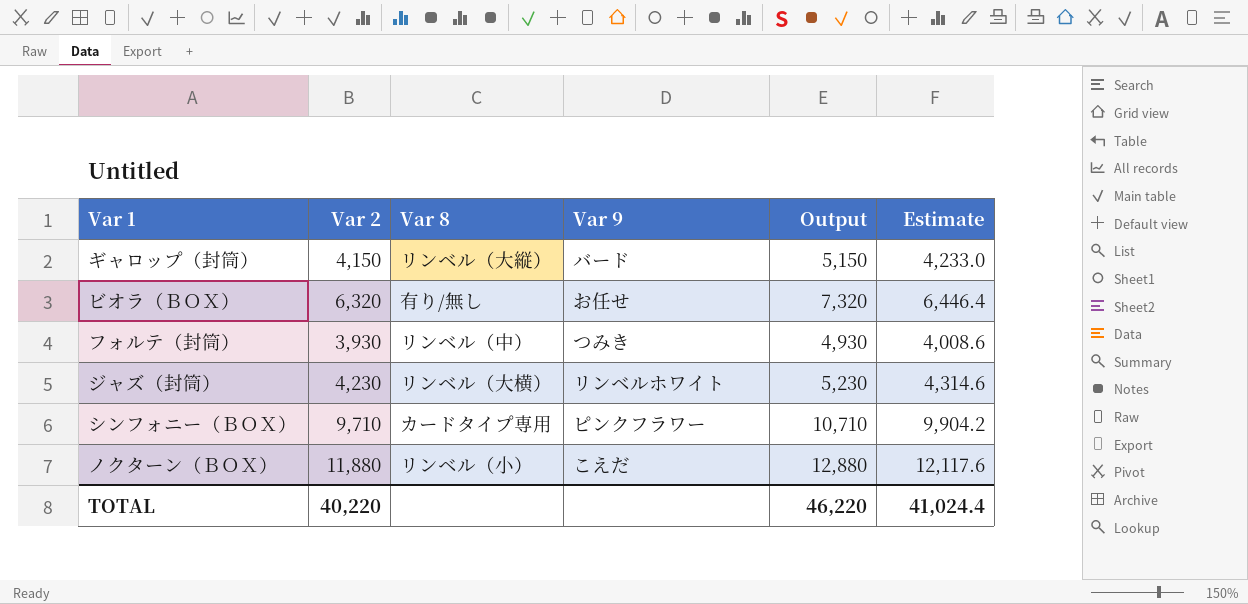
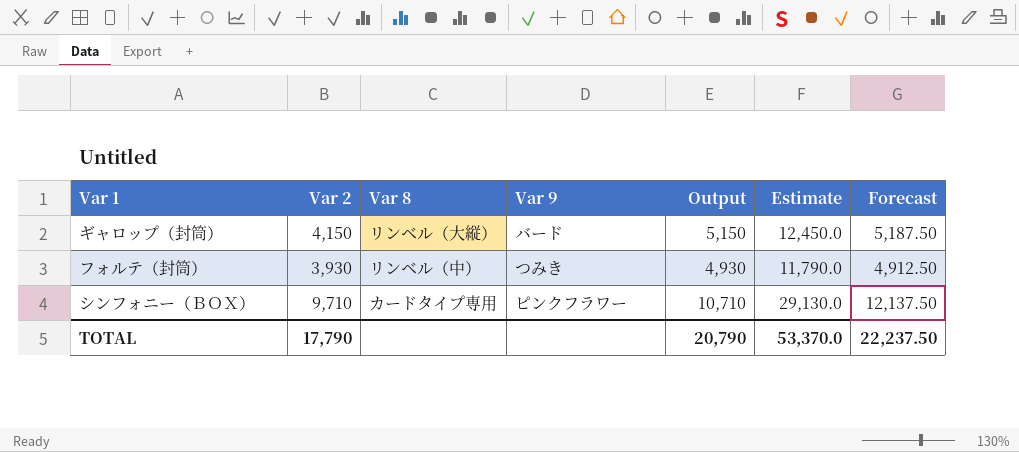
column Estimate | formula: [Var 2] * 1.02 -> [Var 2] * 3
column Forecast | formula: none -> [Var 2] * 1.25
row ビオラ（ＢＯＸ）: 6,320 | 有り/無し | お任せ | 7,320 | 6,446.4 -> none
row ジャズ（封筒）: 4,230 | リンベル（大横） | リンベルホワイト | 5,230 | 4,314.6 -> none
row ノクターン（ＢＯＸ）: 11,880 | リンベル（小） | こえだ | 12,880 | 12,117.6 -> none
TOTAL | Var 2: 40,220 -> 17,790
TOTAL | Output: 46,220 -> 20,790
TOTAL | Estimate: 41,024.4 -> 53,370.0

